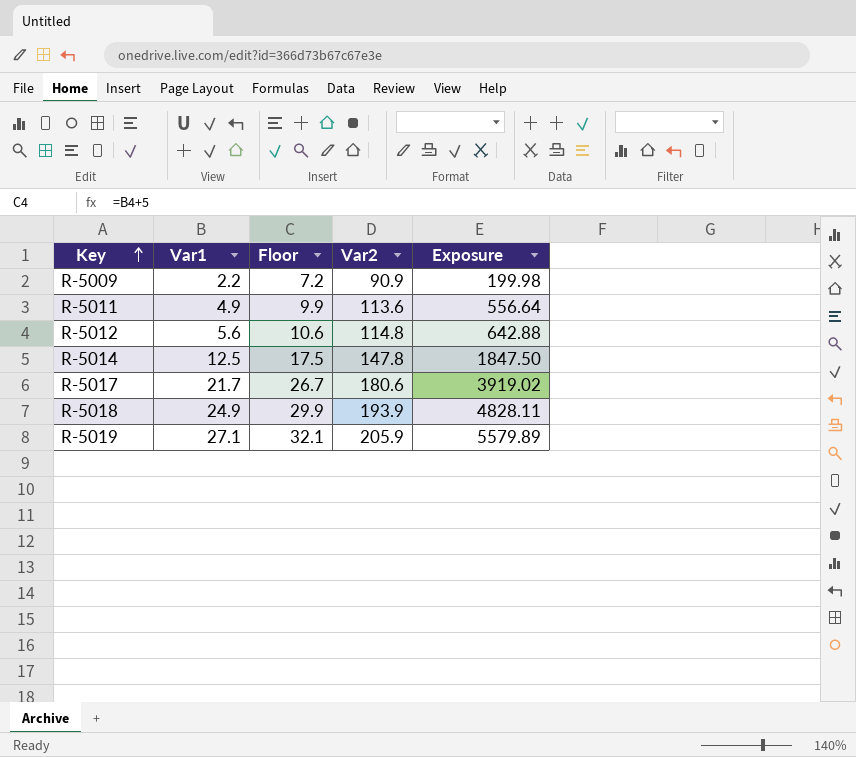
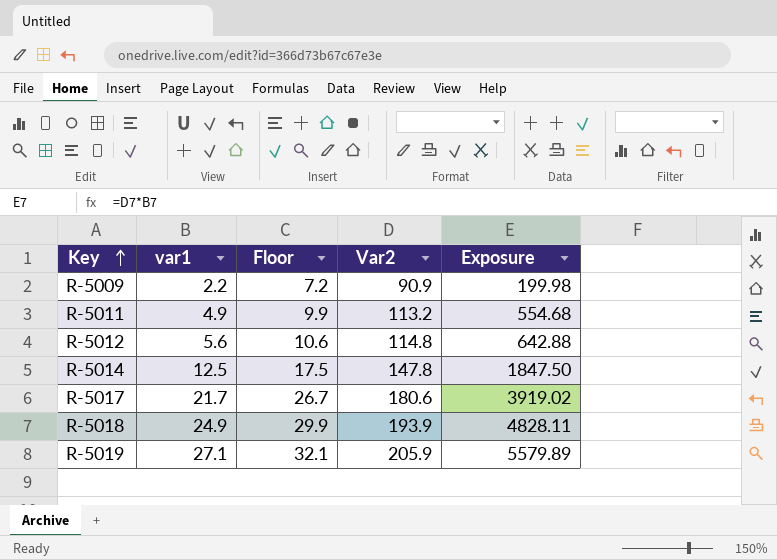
column name: Var1 -> var1
R-5011 | Var2: 113.6 -> 113.2
R-5011 | Exposure: 556.64 -> 554.68

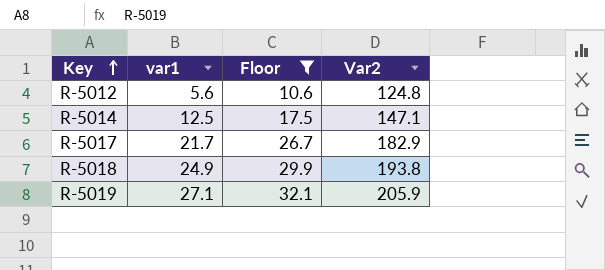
filter: none -> Floor >= 10.6
column Exposure | formula: [var1] * [Var2] -> none
R-5012 | Var2: 114.8 -> 124.8
R-5014 | Var2: 147.8 -> 147.1
R-5017 | Var2: 180.6 -> 182.9
R-5018 | Var2: 193.9 -> 193.8

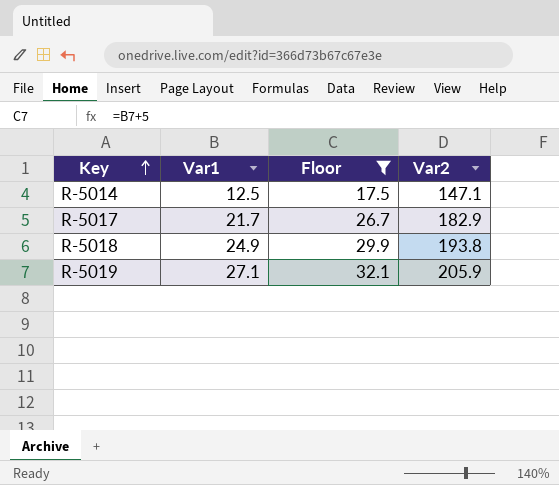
column name: var1 -> Var1
row R-5012: 5.6 | 10.6 | 124.8 -> none

